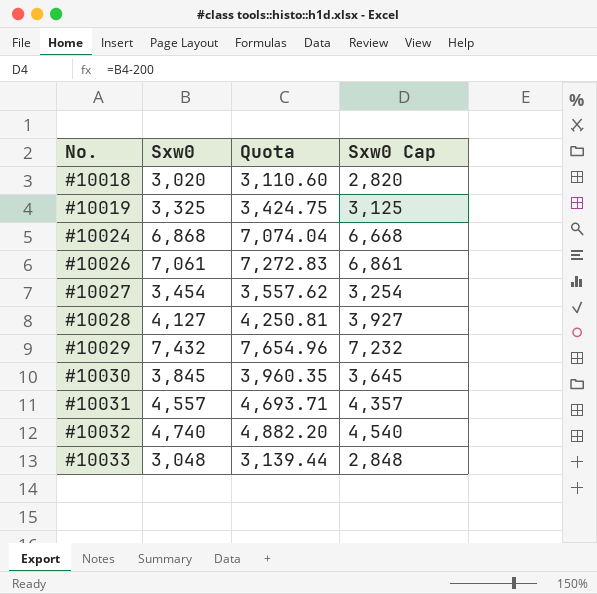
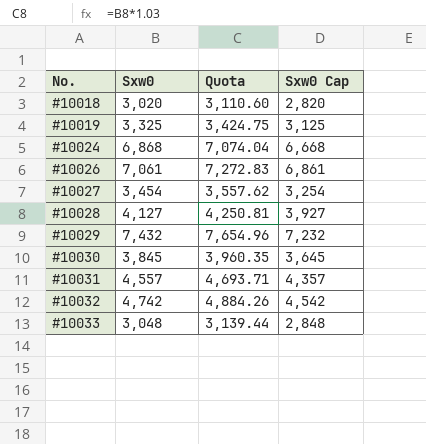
#10032 | Sxw0: 4,740 -> 4,742
#10032 | Quota: 4,882.20 -> 4,884.26
#10032 | Sxw0 Cap: 4,540 -> 4,542

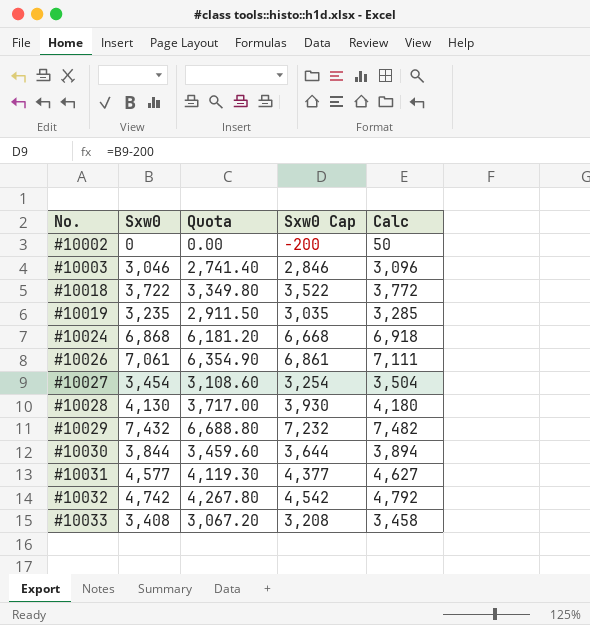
column Quota | formula: [Sxw0] * 1.03 -> [Sxw0] * 0.9
column Calc | formula: none -> [Sxw0] + 50
row #10002: none -> 0 | 0.00 | -200 | 50
row #10003: none -> 3,046 | 2,741.40 | 2,846 | 3,096
#10018 | Sxw0: 3,020 -> 3,722
#10018 | Sxw0 Cap: 2,820 -> 3,522
#10019 | Sxw0: 3,325 -> 3,235
#10019 | Sxw0 Cap: 3,125 -> 3,035
#10028 | Sxw0: 4,127 -> 4,130
#10028 | Sxw0 Cap: 3,927 -> 3,930
#10030 | Sxw0: 3,845 -> 3,844
#10030 | Sxw0 Cap: 3,645 -> 3,644
#10031 | Sxw0: 4,557 -> 4,577
#10031 | Sxw0 Cap: 4,357 -> 4,377
#10033 | Sxw0: 3,048 -> 3,408
#10033 | Sxw0 Cap: 2,848 -> 3,208

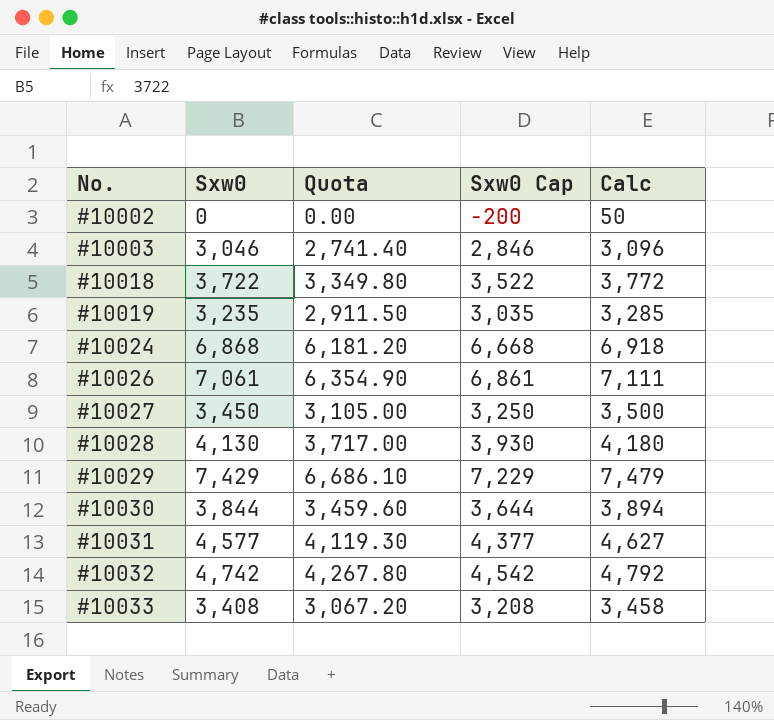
#10027 | Sxw0: 3,454 -> 3,450
#10027 | Quota: 3,108.60 -> 3,105.00
#10027 | Sxw0 Cap: 3,254 -> 3,250
#10027 | Calc: 3,504 -> 3,500
#10029 | Sxw0: 7,432 -> 7,429
#10029 | Quota: 6,688.80 -> 6,686.10
#10029 | Sxw0 Cap: 7,232 -> 7,229
#10029 | Calc: 7,482 -> 7,479

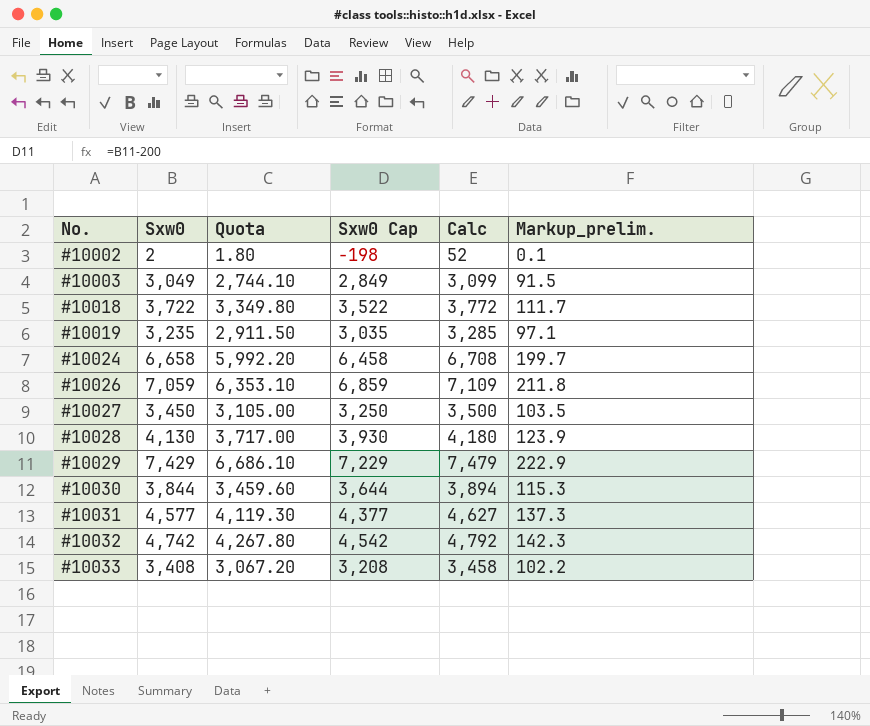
column Markup_prelim. | formula: none -> [Sxw0] * 0.03
#10002 | Sxw0: 0 -> 2
#10002 | Quota: 0.00 -> 1.80
#10002 | Sxw0 Cap: -200 -> -198
#10002 | Calc: 50 -> 52
#10003 | Sxw0: 3,046 -> 3,049
#10003 | Quota: 2,741.40 -> 2,744.10
#10003 | Sxw0 Cap: 2,846 -> 2,849
#10003 | Calc: 3,096 -> 3,099
#10024 | Sxw0: 6,868 -> 6,658
#10024 | Quota: 6,181.20 -> 5,992.20
#10024 | Sxw0 Cap: 6,668 -> 6,458
#10024 | Calc: 6,918 -> 6,708
#10026 | Sxw0: 7,061 -> 7,059
#10026 | Quota: 6,354.90 -> 6,353.10
#10026 | Sxw0 Cap: 6,861 -> 6,859
#10026 | Calc: 7,111 -> 7,109

